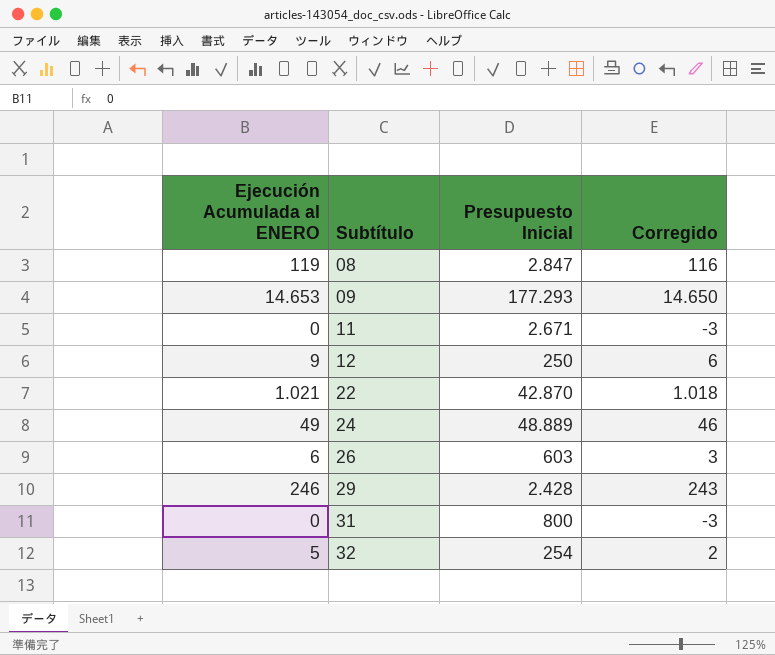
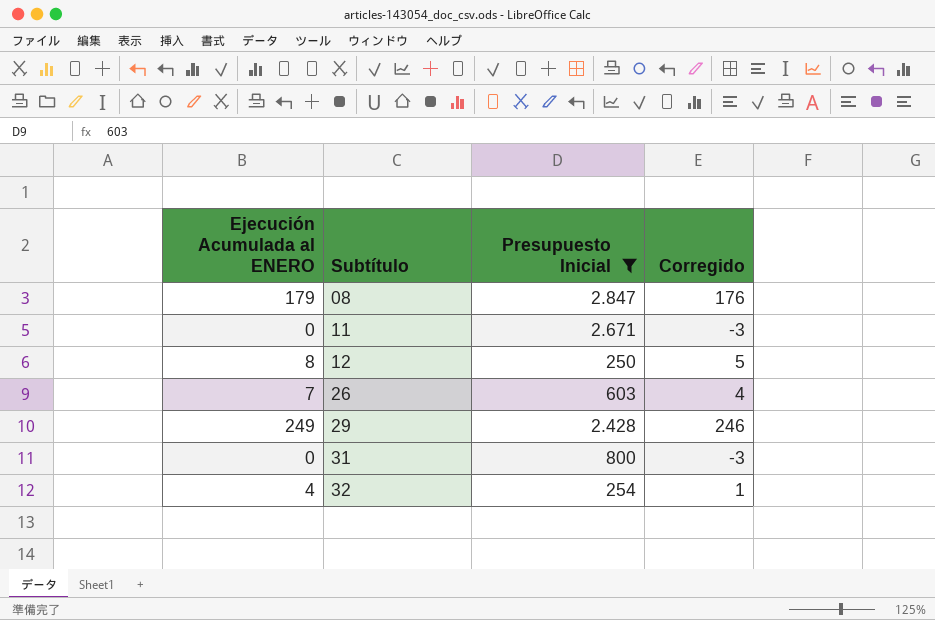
filter: none -> Presupuesto Inicial <= 2.847
08 | Ejecución Acumulada al ENERO: 119 -> 179
08 | Corregido: 116 -> 176
12 | Ejecución Acumulada al ENERO: 9 -> 8
12 | Corregido: 6 -> 5
26 | Ejecución Acumulada al ENERO: 6 -> 7
26 | Corregido: 3 -> 4
29 | Ejecución Acumulada al ENERO: 246 -> 249
29 | Corregido: 243 -> 246
32 | Ejecución Acumulada al ENERO: 5 -> 4
32 | Corregido: 2 -> 1

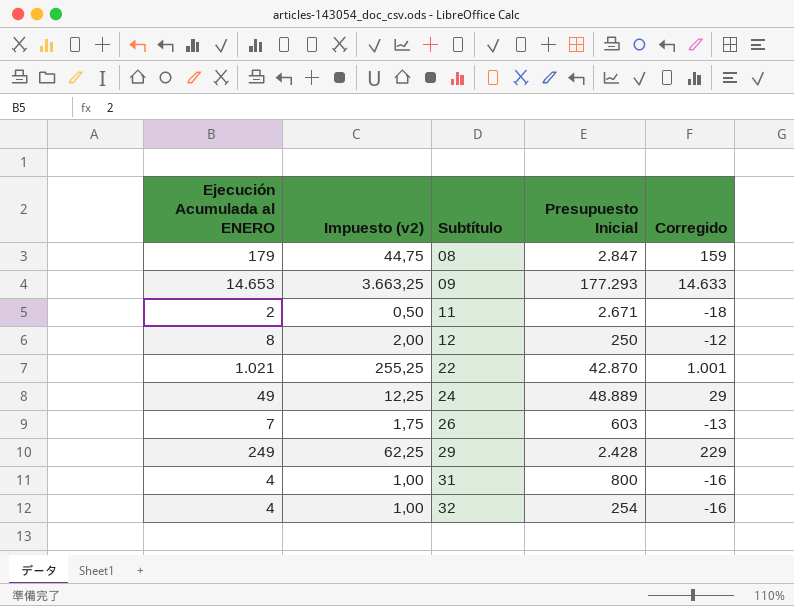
filter: Presupuesto Inicial <= 2.847 -> none
column Impuesto (v2) | formula: none -> [Ejecución Acumulada al ENERO] * 0,25
column Corregido | formula: [Ejecución Acumulada al ENERO] - 3 -> [Ejecución Acumulada al ENERO] - 20
11 | Ejecución Acumulada al ENERO: 0 -> 2
31 | Ejecución Acumulada al ENERO: 0 -> 4

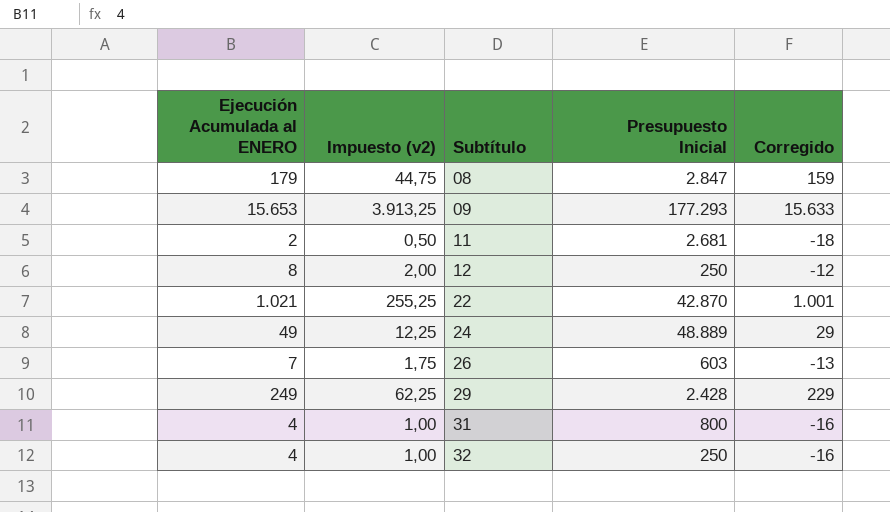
09 | Ejecución Acumulada al ENERO: 14.653 -> 15.653
09 | Impuesto (v2): 3.663,25 -> 3.913,25
09 | Corregido: 14.633 -> 15.633
11 | Presupuesto Inicial: 2.671 -> 2.681
32 | Presupuesto Inicial: 254 -> 250

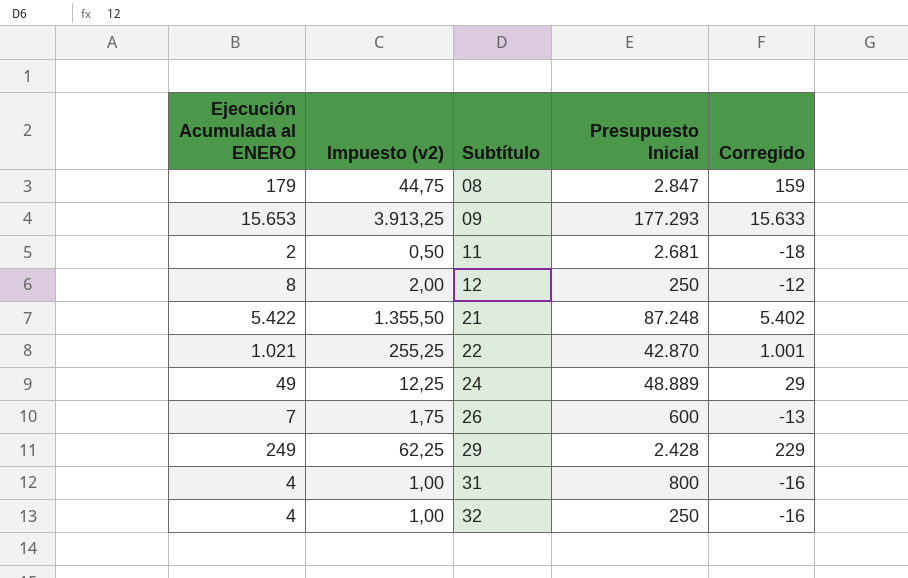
row 21: none -> 5.422 | 1.355,50 | 87.248 | 5.402
26 | Presupuesto Inicial: 603 -> 600

